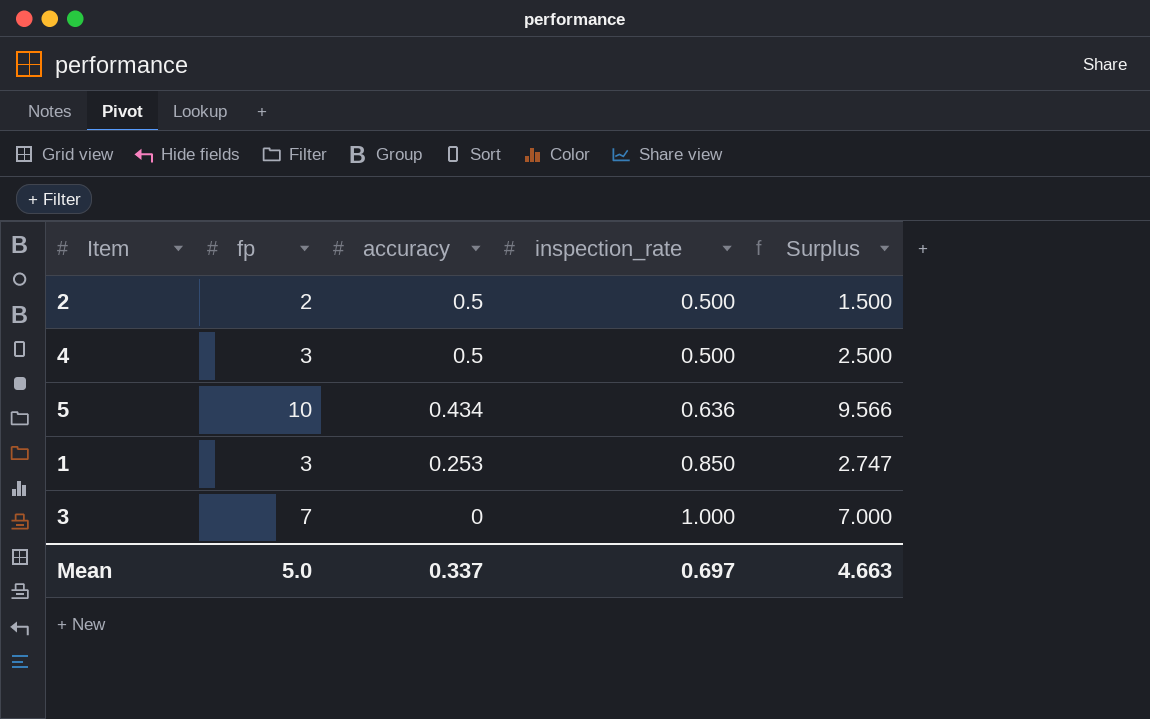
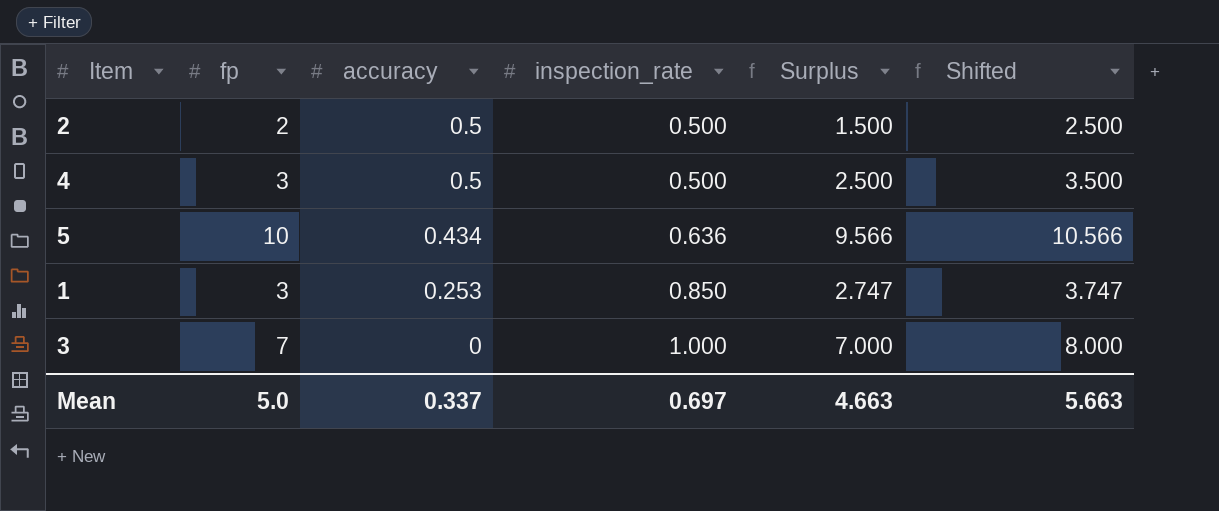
column Shifted | formula: none -> [Surplus] + 1

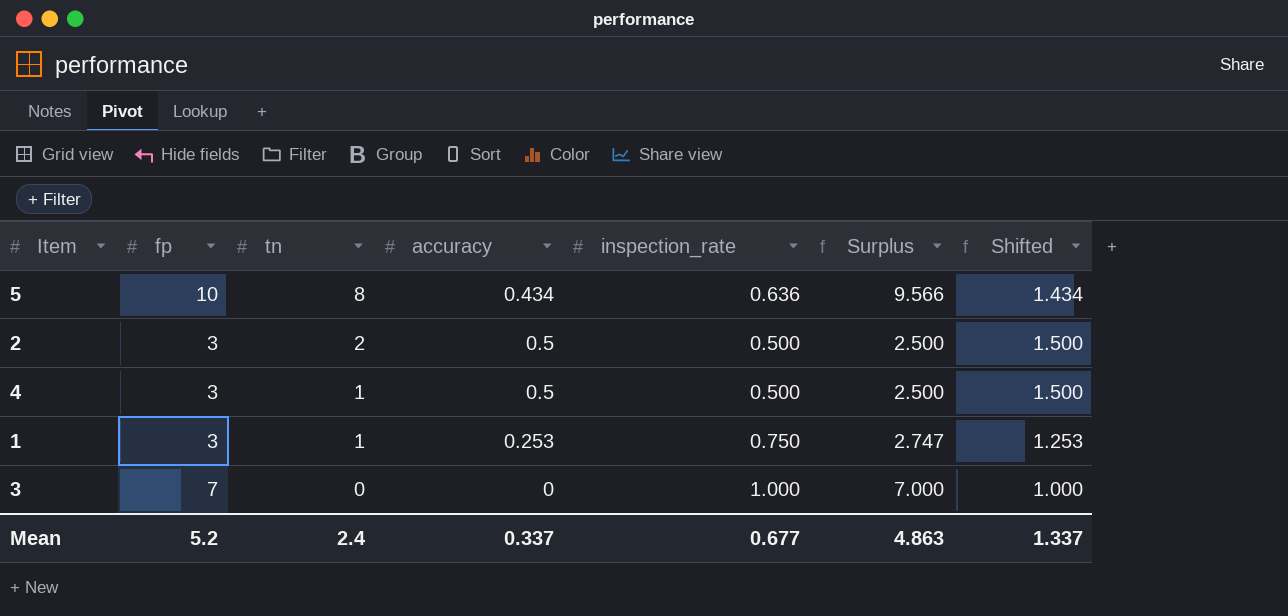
row order: accuracy descending -> tn descending
column tn | position: none -> 3
column Shifted | formula: [Surplus] + 1 -> [accuracy] + 1
2 | fp: 2 -> 3
2 | Surplus: 1.500 -> 2.500
1 | inspection_rate: 0.850 -> 0.750
Mean | fp: 5.0 -> 5.2
Mean | inspection_rate: 0.697 -> 0.677
Mean | Surplus: 4.663 -> 4.863
Mean | Shifted: 5.663 -> 1.337

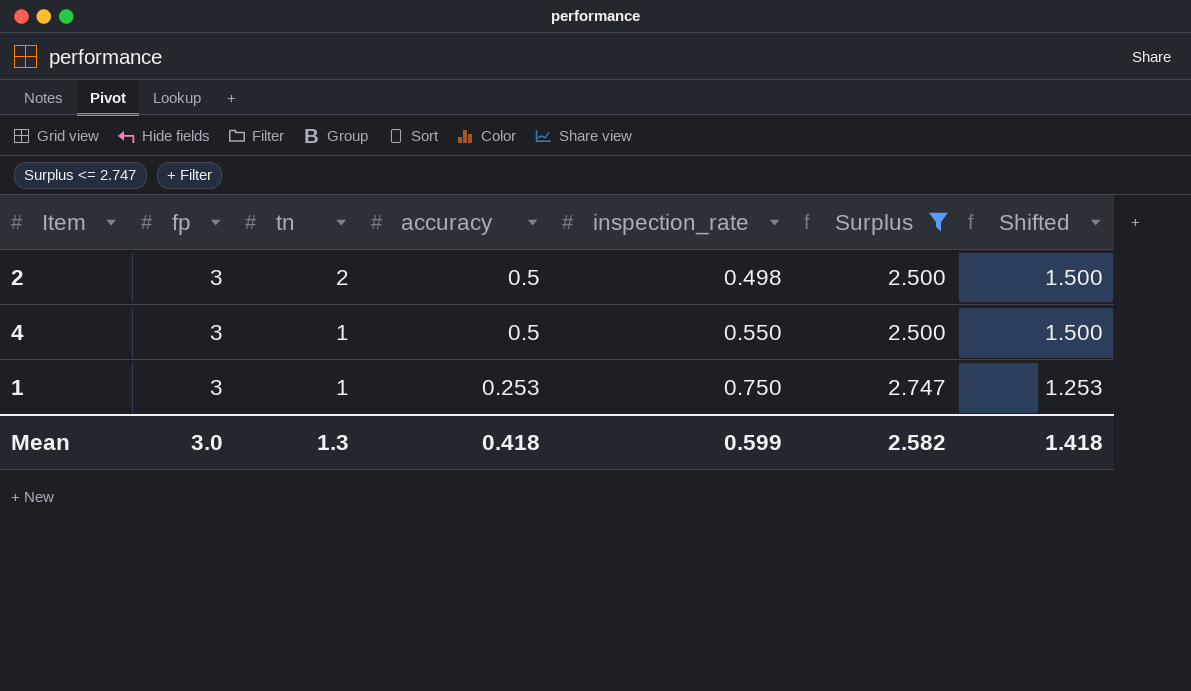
filter: none -> Surplus <= 2.747
2 | inspection_rate: 0.500 -> 0.498
4 | inspection_rate: 0.500 -> 0.550
Mean | fp: 5.2 -> 3.0
Mean | tn: 2.4 -> 1.3
Mean | accuracy: 0.337 -> 0.418
Mean | inspection_rate: 0.677 -> 0.599
Mean | Surplus: 4.863 -> 2.582
Mean | Shifted: 1.337 -> 1.418

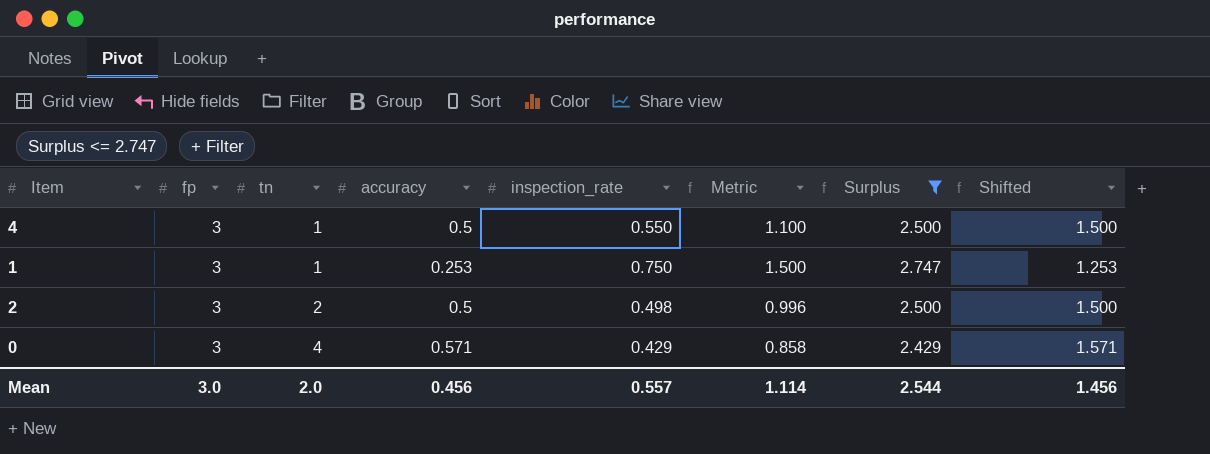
row order: tn descending -> tn ascending
column Metric | formula: none -> [inspection_rate] * 2
row 0: none -> 3 | 4 | 0.571 | 0.429 | 0.858 | 2.429 | 1.571
Mean | tn: 1.3 -> 2.0
Mean | accuracy: 0.418 -> 0.456
Mean | inspection_rate: 0.599 -> 0.557
Mean | Surplus: 2.582 -> 2.544
Mean | Shifted: 1.418 -> 1.456

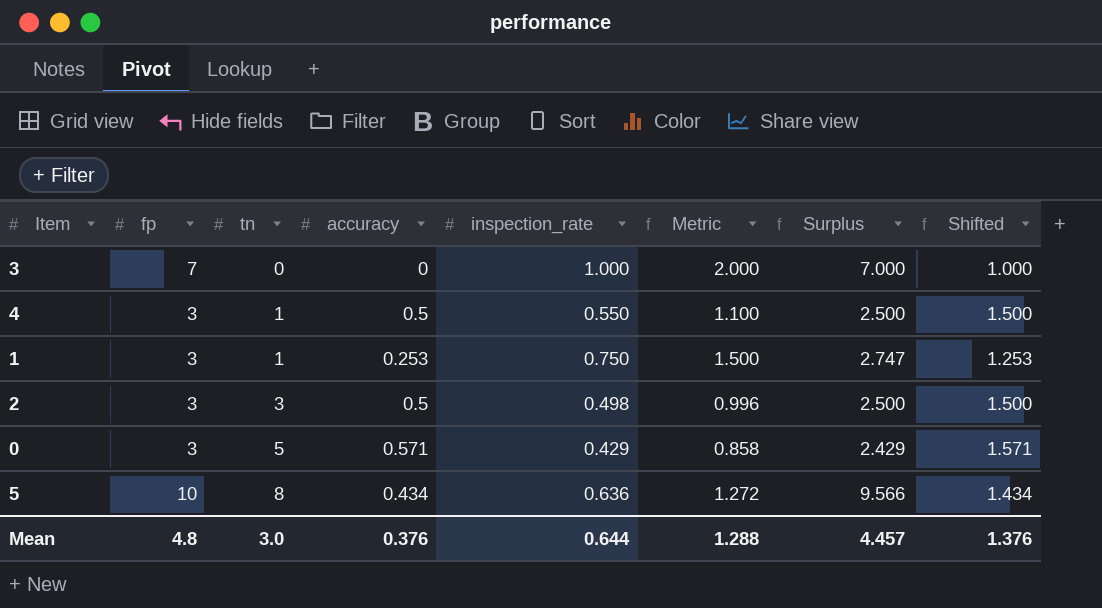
filter: Surplus <= 2.747 -> none
2 | tn: 2 -> 3
0 | tn: 4 -> 5
Mean | fp: 3.0 -> 4.8
Mean | tn: 2.0 -> 3.0
Mean | accuracy: 0.456 -> 0.376
Mean | inspection_rate: 0.557 -> 0.644
Mean | Metric: 1.114 -> 1.288
Mean | Surplus: 2.544 -> 4.457
Mean | Shifted: 1.456 -> 1.376

